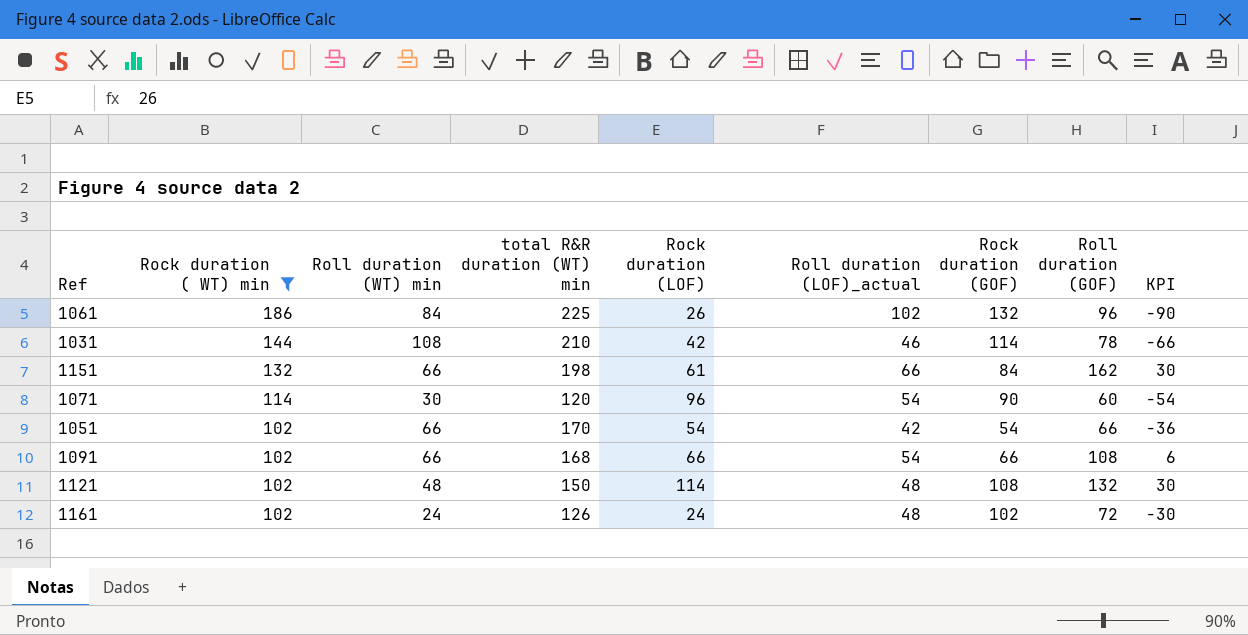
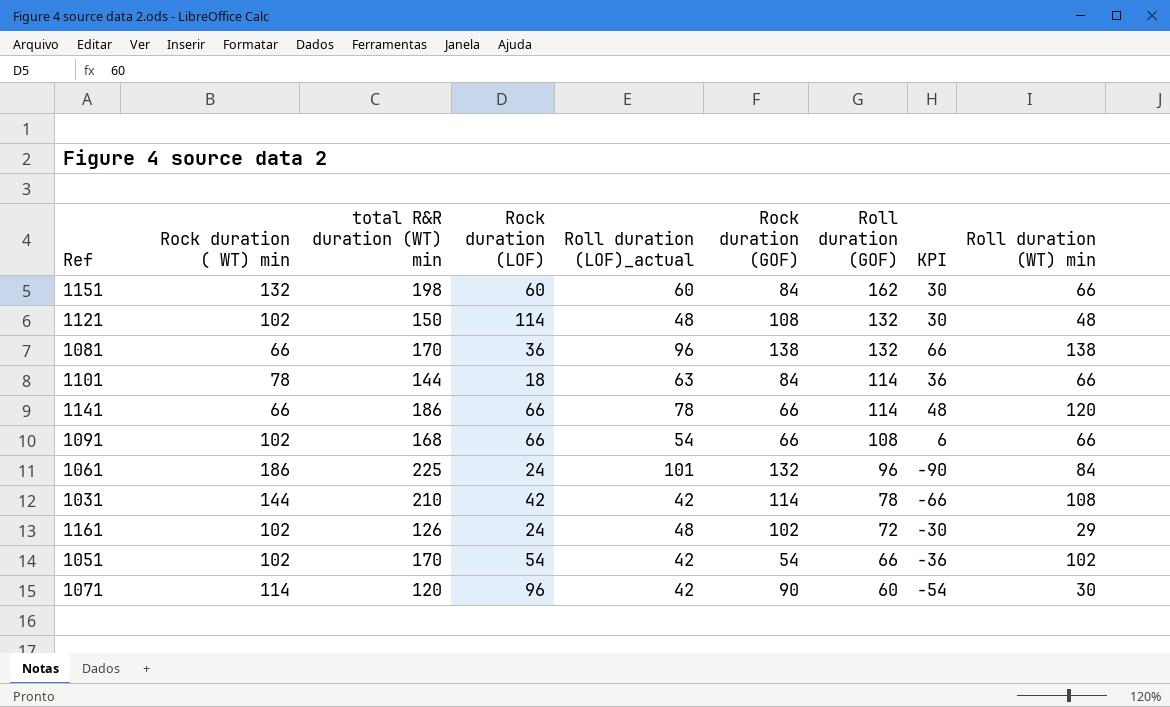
filter: Rock duration ( WT) min >= 102 -> none
row order: Rock duration ( WT) min descending -> Roll duration (GOF) descending
column Roll duration (WT) min | position: 3 -> 9
1151 | Rock duration (LOF): 61 -> 60
1151 | Roll duration (LOF)_actual: 66 -> 60
1061 | Rock duration (LOF): 26 -> 24
1061 | Roll duration (LOF)_actual: 102 -> 101
1031 | Roll duration (LOF)_actual: 46 -> 42
1161 | Roll duration (WT) min: 24 -> 29
1051 | Roll duration (WT) min: 66 -> 102
1071 | Roll duration (LOF)_actual: 54 -> 42

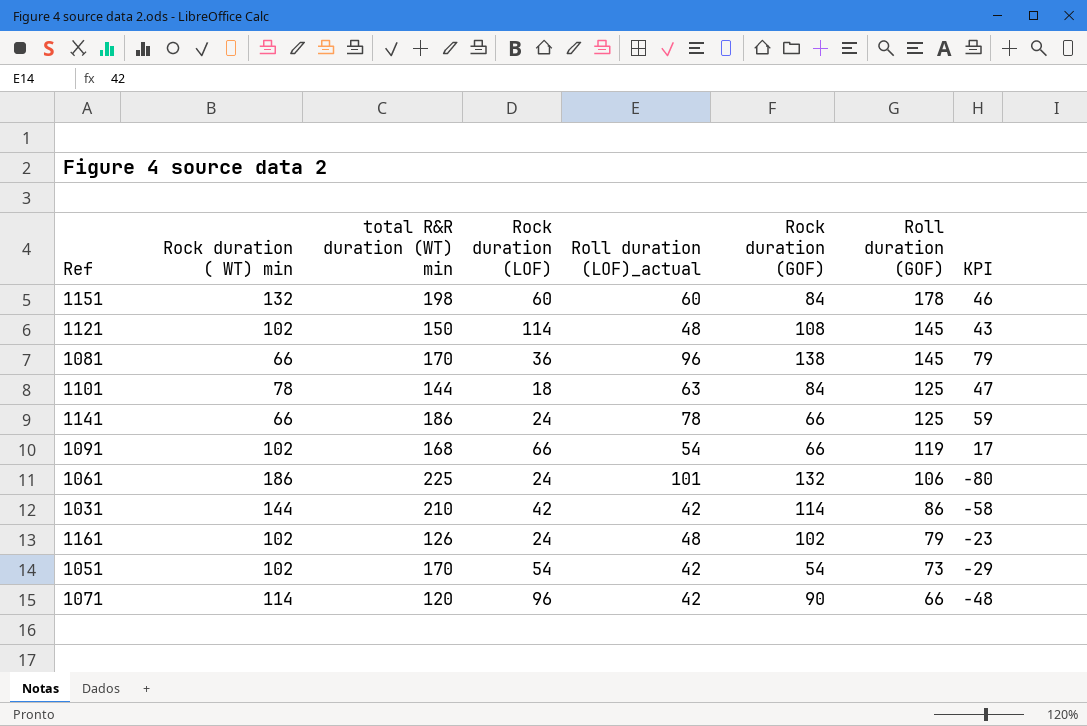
column Roll duration (WT) min | position: 9 -> none
1151 | Roll duration (GOF): 162 -> 178
1151 | KPI: 30 -> 46
1121 | Roll duration (GOF): 132 -> 145
1121 | KPI: 30 -> 43
1081 | Roll duration (GOF): 132 -> 145
1081 | KPI: 66 -> 79
1101 | Roll duration (GOF): 114 -> 125
1101 | KPI: 36 -> 47
1141 | Rock duration (LOF): 66 -> 24
1141 | Roll duration (GOF): 114 -> 125
1141 | KPI: 48 -> 59
1091 | Roll duration (GOF): 108 -> 119
1091 | KPI: 6 -> 17
1061 | Roll duration (GOF): 96 -> 106
1061 | KPI: -90 -> -80
1031 | Roll duration (GOF): 78 -> 86
1031 | KPI: -66 -> -58
1161 | Roll duration (GOF): 72 -> 79
1161 | KPI: -30 -> -23
1051 | Roll duration (GOF): 66 -> 73
1051 | KPI: -36 -> -29
1071 | Roll duration (GOF): 60 -> 66
1071 | KPI: -54 -> -48

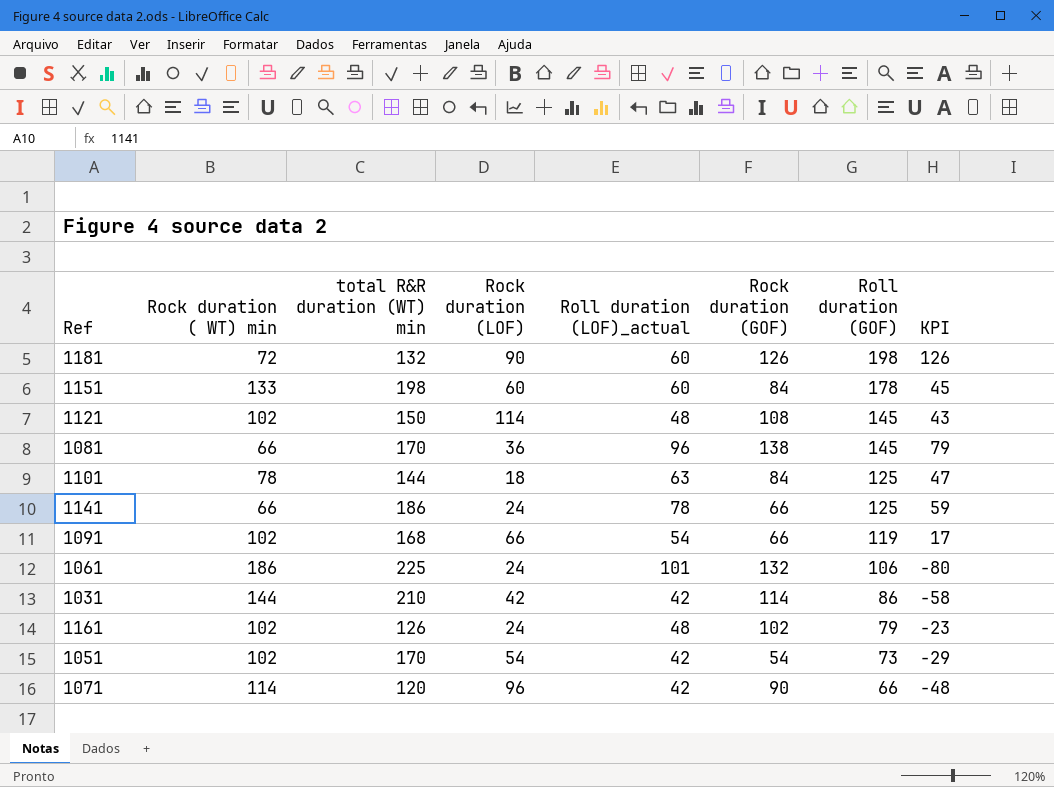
row 1181: none -> 72 | 132 | 90 | 60 | 126 | 198 | 126
1151 | Rock duration ( WT) min: 132 -> 133
1151 | KPI: 46 -> 45

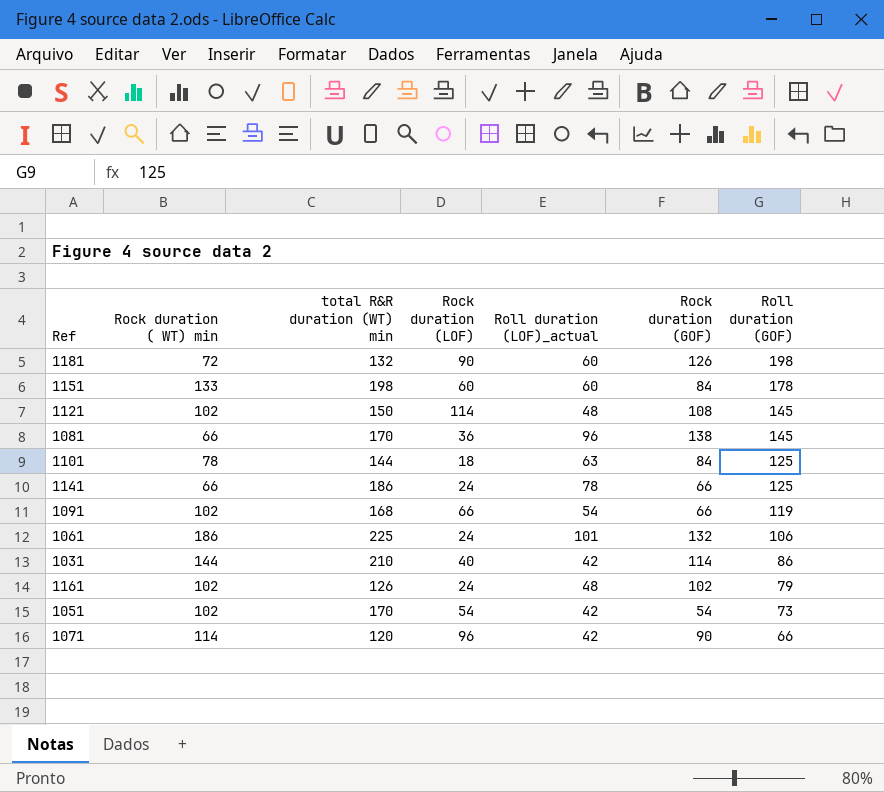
column KPI | formula: [Roll duration (GOF)] - [Rock duration ( WT) min] -> none
1031 | Rock duration (LOF): 42 -> 40

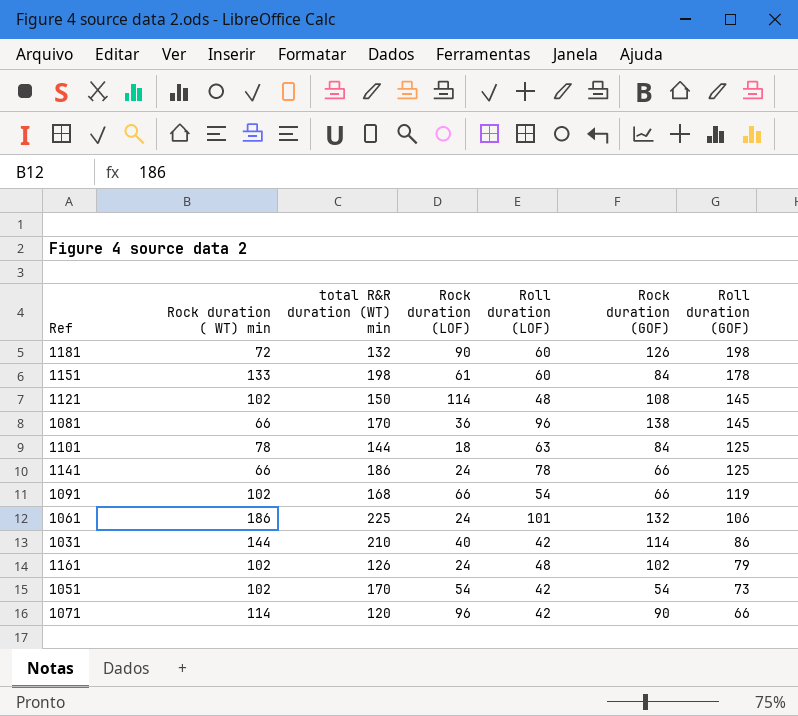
column name: Roll duration (LOF)_actual -> Roll duration (LOF)
1151 | Rock duration (LOF): 60 -> 61

